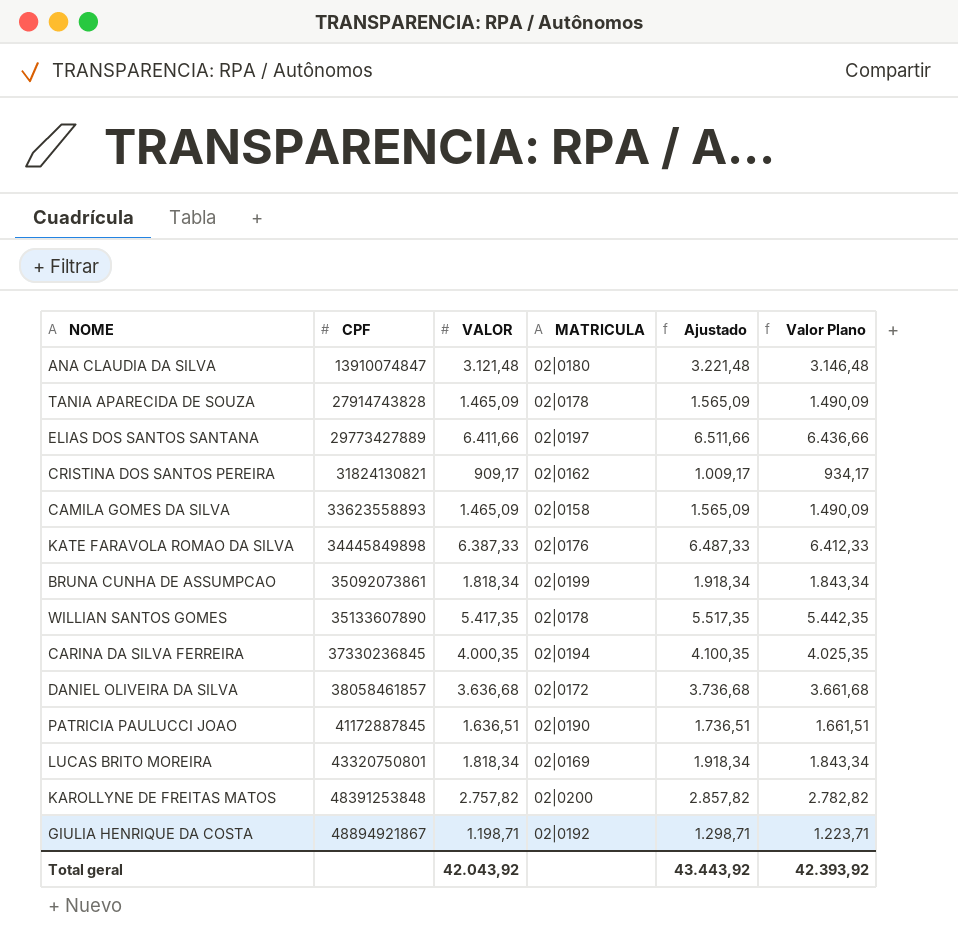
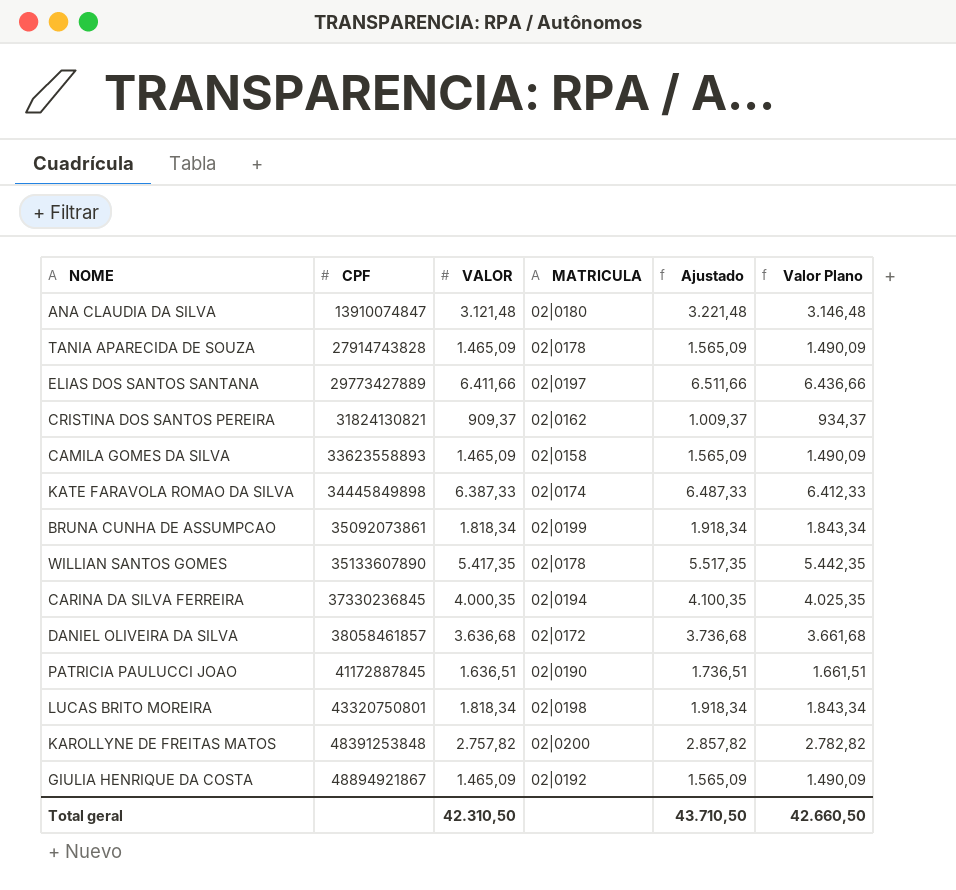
CRISTINA DOS SANTOS PEREIRA | VALOR: 909,17 -> 909,37
CRISTINA DOS SANTOS PEREIRA | Ajustado: 1.009,17 -> 1.009,37
CRISTINA DOS SANTOS PEREIRA | Valor Plano: 934,17 -> 934,37
KATE FARAVOLA ROMAO DA SILVA | MATRICULA: 02|0176 -> 02|0174
LUCAS BRITO MOREIRA | MATRICULA: 02|0169 -> 02|0198
GIULIA HENRIQUE DA COSTA | VALOR: 1.198,71 -> 1.465,09
GIULIA HENRIQUE DA COSTA | Ajustado: 1.298,71 -> 1.565,09
GIULIA HENRIQUE DA COSTA | Valor Plano: 1.223,71 -> 1.490,09
Total geral | VALOR: 42.043,92 -> 42.310,50
Total geral | Ajustado: 43.443,92 -> 43.710,50
Total geral | Valor Plano: 42.393,92 -> 42.660,50

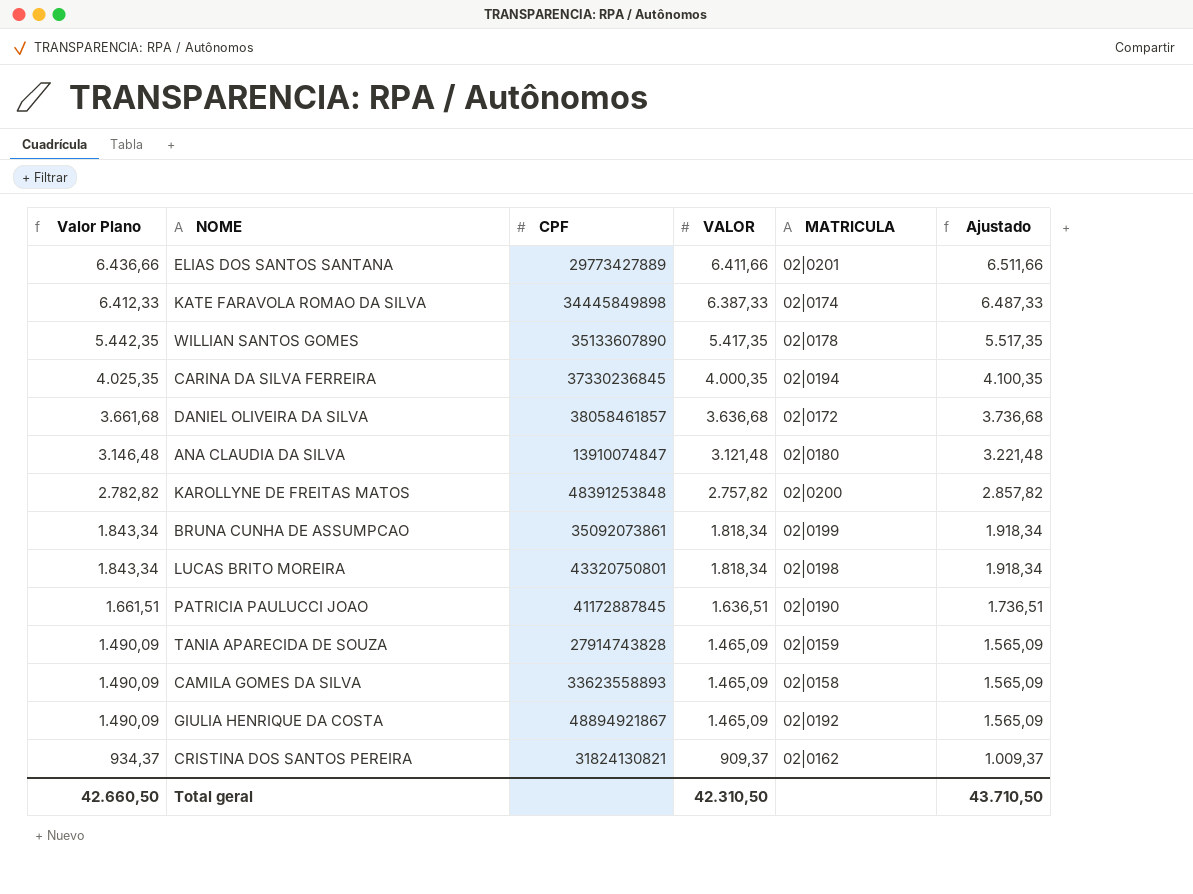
row order: CPF ascending -> Valor Plano descending
column Valor Plano | position: 6 -> 1
ELIAS DOS SANTOS SANTANA | MATRICULA: 02|0197 -> 02|0201
TANIA APARECIDA DE SOUZA | MATRICULA: 02|0178 -> 02|0159

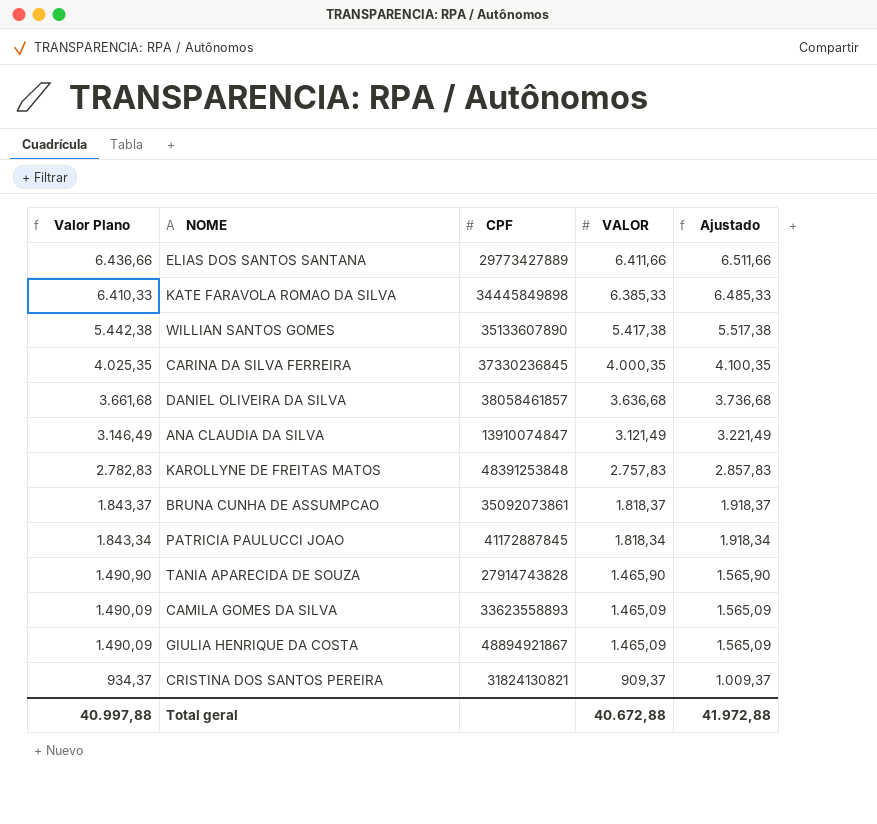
column MATRICULA | position: 5 -> none
row LUCAS BRITO MOREIRA: 1.843,34 | 43320750801 | 1.818,34 | 02|0198 | 1.918,34 -> none
KATE FARAVOLA ROMAO DA SILVA | Valor Plano: 6.412,33 -> 6.410,33
KATE FARAVOLA ROMAO DA SILVA | VALOR: 6.387,33 -> 6.385,33
KATE FARAVOLA ROMAO DA SILVA | Ajustado: 6.487,33 -> 6.485,33
WILLIAN SANTOS GOMES | Valor Plano: 5.442,35 -> 5.442,38
WILLIAN SANTOS GOMES | VALOR: 5.417,35 -> 5.417,38
WILLIAN SANTOS GOMES | Ajustado: 5.517,35 -> 5.517,38
ANA CLAUDIA DA SILVA | Valor Plano: 3.146,48 -> 3.146,49
ANA CLAUDIA DA SILVA | VALOR: 3.121,48 -> 3.121,49
ANA CLAUDIA DA SILVA | Ajustado: 3.221,48 -> 3.221,49
KAROLLYNE DE FREITAS MATOS | Valor Plano: 2.782,82 -> 2.782,83
KAROLLYNE DE FREITAS MATOS | VALOR: 2.757,82 -> 2.757,83
KAROLLYNE DE FREITAS MATOS | Ajustado: 2.857,82 -> 2.857,83
BRUNA CUNHA DE ASSUMPCAO | Valor Plano: 1.843,34 -> 1.843,37
BRUNA CUNHA DE ASSUMPCAO | VALOR: 1.818,34 -> 1.818,37
BRUNA CUNHA DE ASSUMPCAO | Ajustado: 1.918,34 -> 1.918,37
PATRICIA PAULUCCI JOAO | Valor Plano: 1.661,51 -> 1.843,34
PATRICIA PAULUCCI JOAO | VALOR: 1.636,51 -> 1.818,34
PATRICIA PAULUCCI JOAO | Ajustado: 1.736,51 -> 1.918,34
TANIA APARECIDA DE SOUZA | Valor Plano: 1.490,09 -> 1.490,90
TANIA APARECIDA DE SOUZA | VALOR: 1.465,09 -> 1.465,90
TANIA APARECIDA DE SOUZA | Ajustado: 1.565,09 -> 1.565,90
Total geral | Valor Plano: 42.660,50 -> 40.997,88
Total geral | VALOR: 42.310,50 -> 40.672,88
Total geral | Ajustado: 43.710,50 -> 41.972,88

